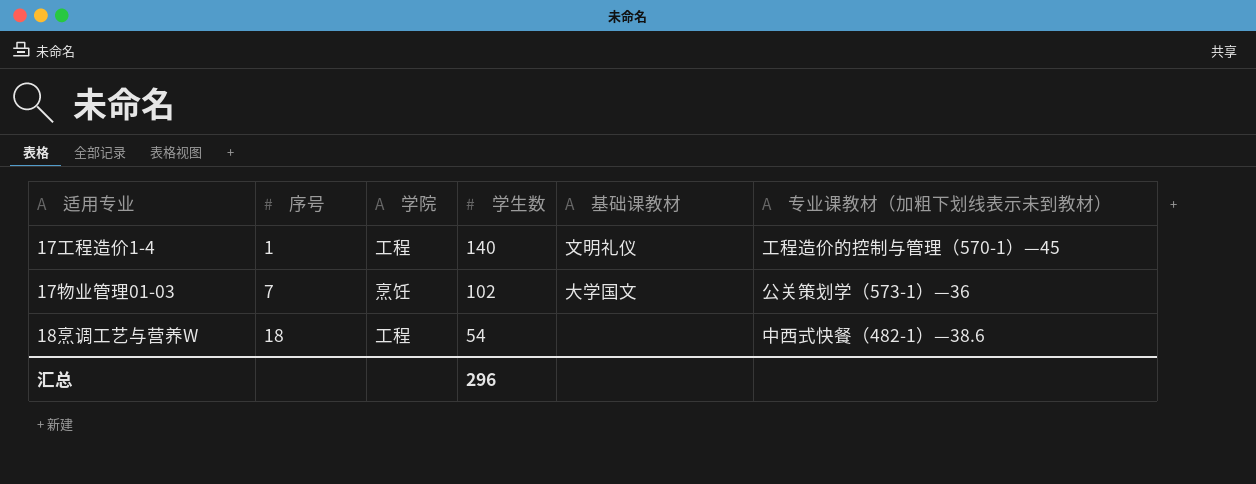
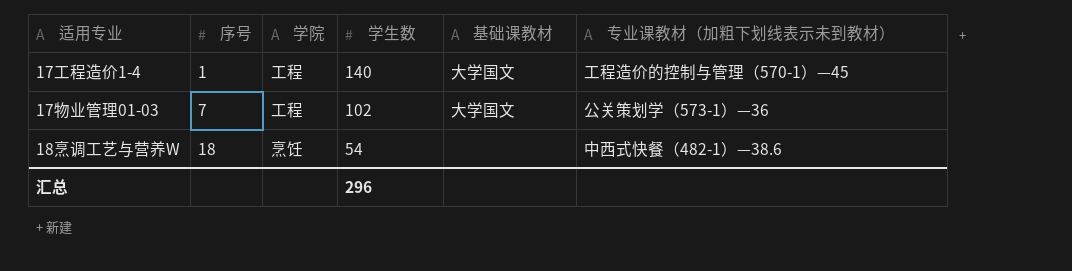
17工程造价1-4 | 基础课教材: 文明礼仪 -> 大学国文
17物业管理01-03 | 学院: 烹饪 -> 工程
18烹调工艺与营养W | 学院: 工程 -> 烹饪

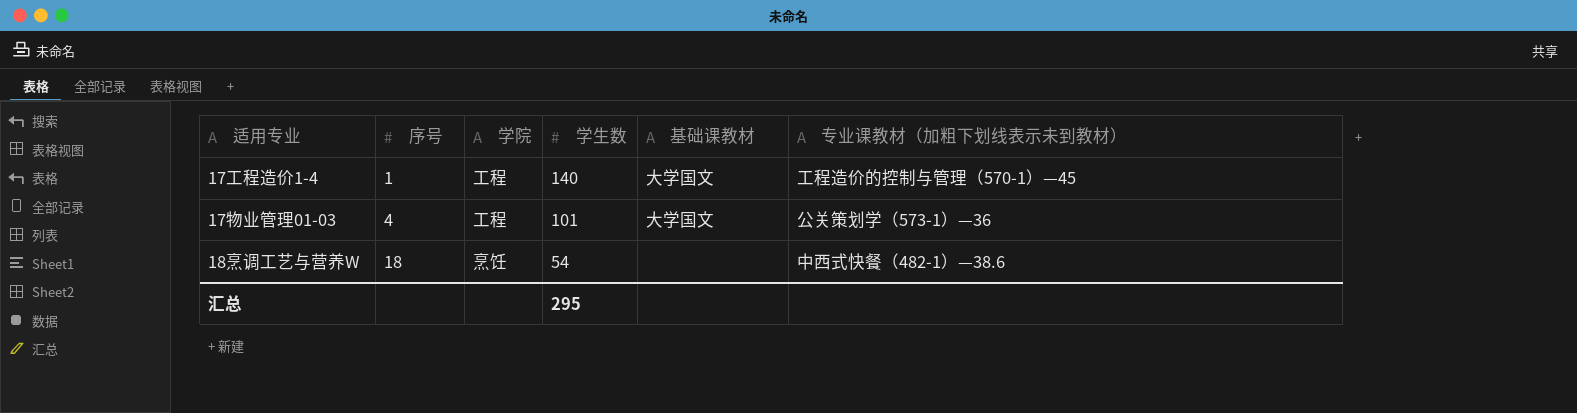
17物业管理01-03 | 序号: 7 -> 4
17物业管理01-03 | 学生数: 102 -> 101
汇总 | 学生数: 296 -> 295

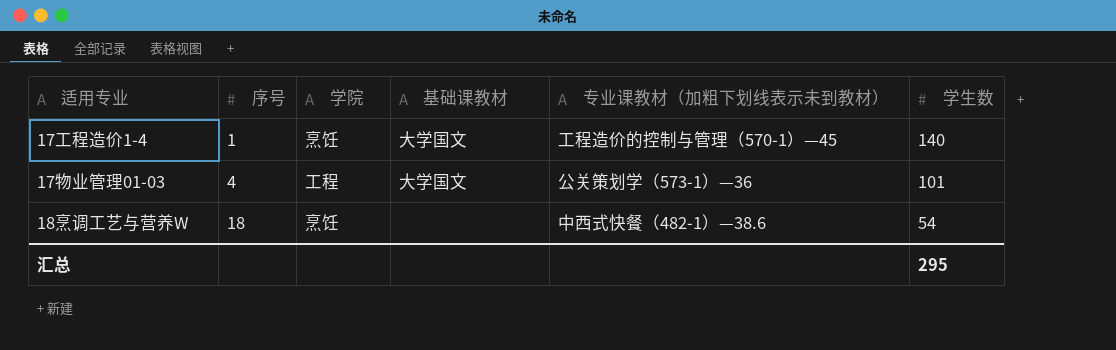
column 学生数 | position: 4 -> 6
17工程造价1-4 | 学院: 工程 -> 烹饪

